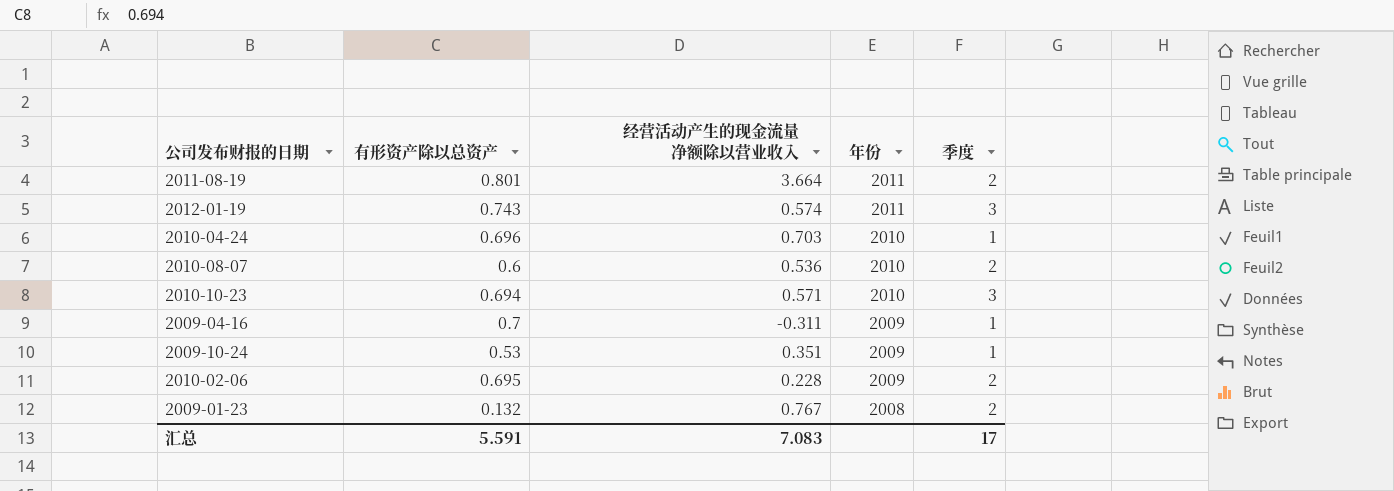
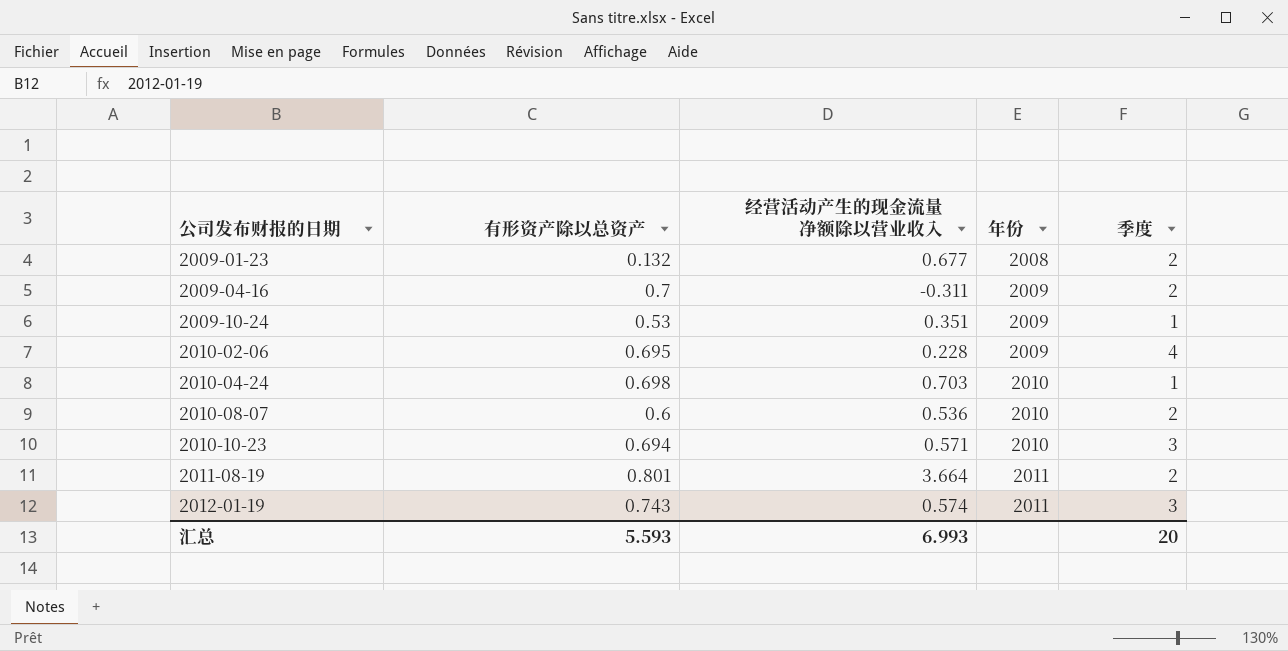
row order: 年份 descending -> 公司发布财报的日期 ascending
2009-01-23 | 经营活动产生的现金流量净额除以营业收入: 0.767 -> 0.677
2009-04-16 | 季度: 1 -> 2
2010-02-06 | 季度: 2 -> 4
2010-04-24 | 有形资产除以总资产: 0.696 -> 0.698
汇总 | 有形资产除以总资产: 5.591 -> 5.593
汇总 | 经营活动产生的现金流量净额除以营业收入: 7.083 -> 6.993
汇总 | 季度: 17 -> 20

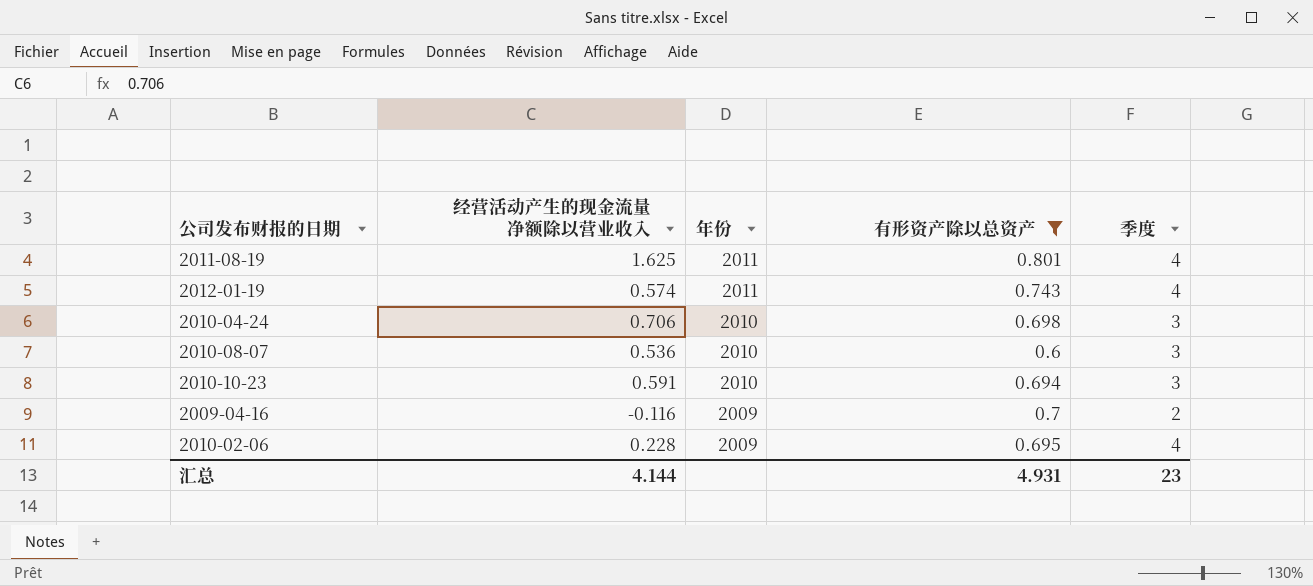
filter: none -> 有形资产除以总资产 >= 0.6
row order: 公司发布财报的日期 ascending -> 年份 descending
column 有形资产除以总资产 | position: 2 -> 4
2011-08-19 | 经营活动产生的现金流量净额除以营业收入: 3.664 -> 1.625
2011-08-19 | 季度: 2 -> 4
2012-01-19 | 季度: 3 -> 4
2010-04-24 | 经营活动产生的现金流量净额除以营业收入: 0.703 -> 0.706
2010-04-24 | 季度: 1 -> 3
2010-08-07 | 季度: 2 -> 3
2010-10-23 | 经营活动产生的现金流量净额除以营业收入: 0.571 -> 0.591
2009-04-16 | 经营活动产生的现金流量净额除以营业收入: -0.311 -> -0.116
汇总 | 经营活动产生的现金流量净额除以营业收入: 6.993 -> 4.144
汇总 | 有形资产除以总资产: 5.593 -> 4.931
汇总 | 季度: 20 -> 23

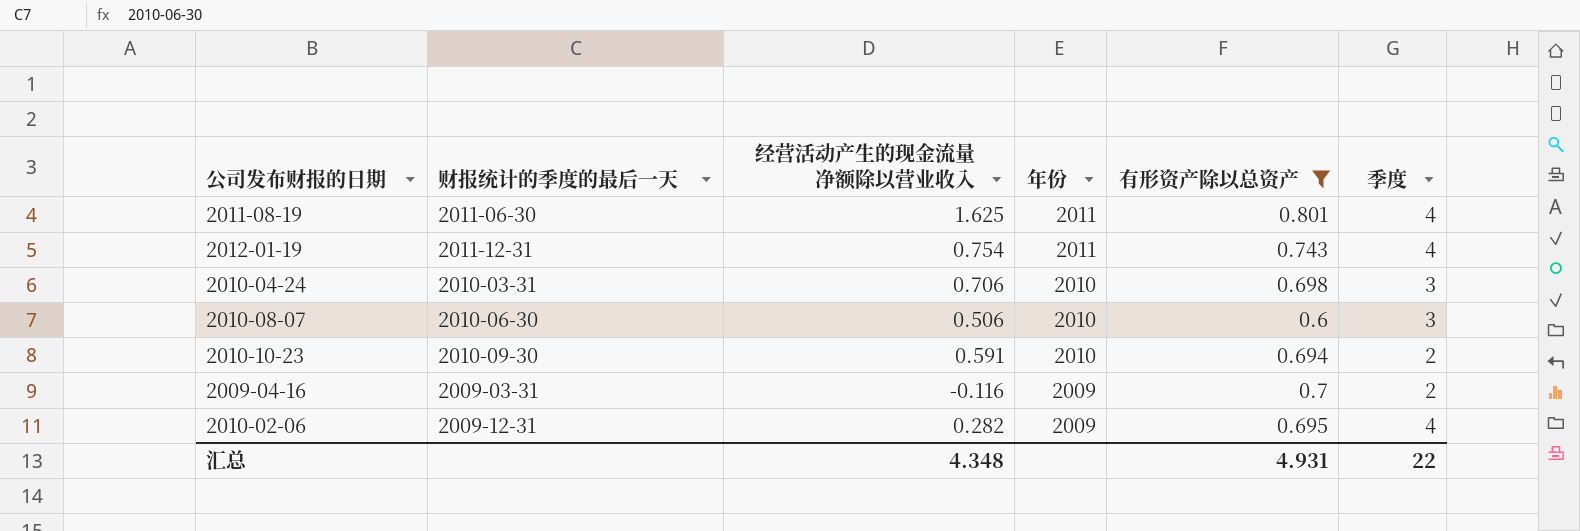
column 财报统计的季度的最后一天 | position: none -> 2
2012-01-19 | 经营活动产生的现金流量净额除以营业收入: 0.574 -> 0.754
2010-08-07 | 经营活动产生的现金流量净额除以营业收入: 0.536 -> 0.506
2010-10-23 | 季度: 3 -> 2
2010-02-06 | 经营活动产生的现金流量净额除以营业收入: 0.228 -> 0.282
汇总 | 经营活动产生的现金流量净额除以营业收入: 4.144 -> 4.348
汇总 | 季度: 23 -> 22

